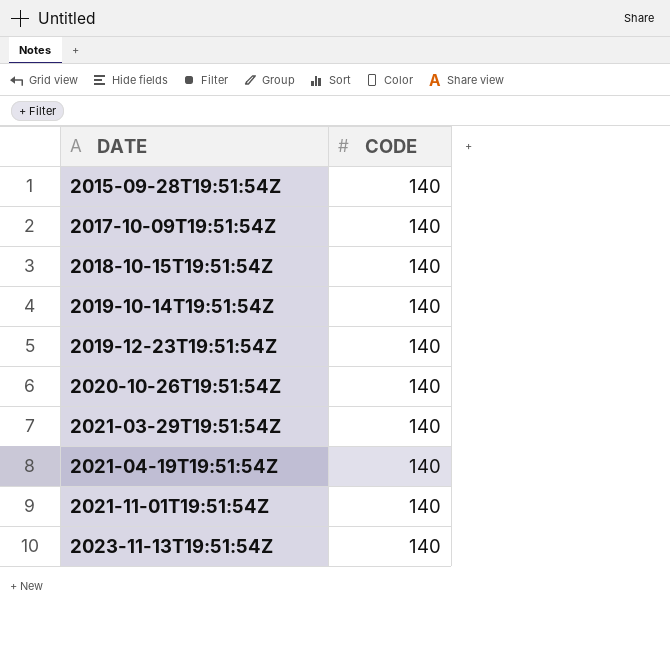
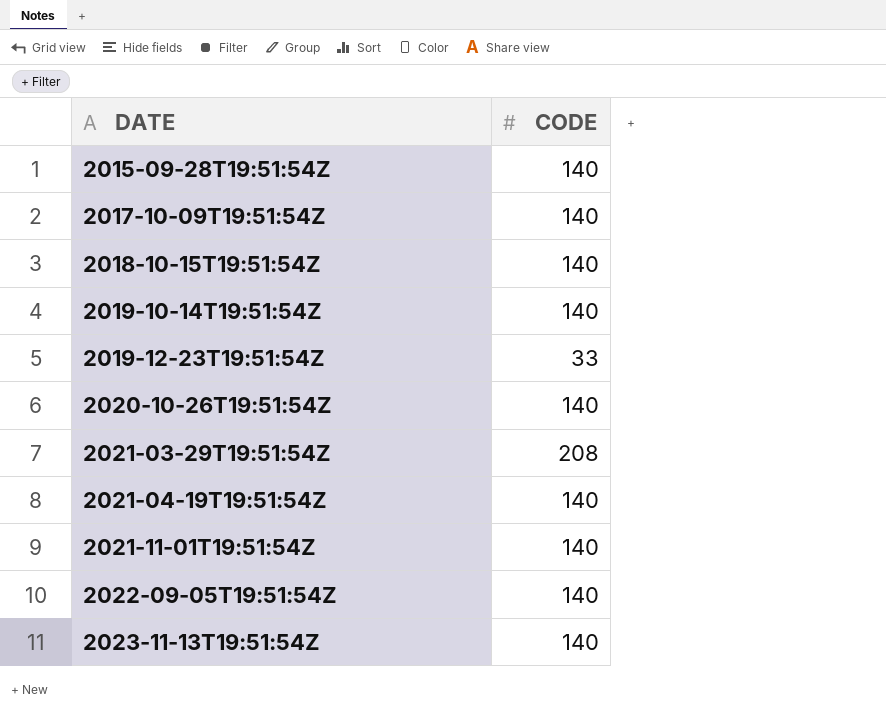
2019-12-23T19:51:54Z | CODE: 140 -> 33
2021-03-29T19:51:54Z | CODE: 140 -> 208
row 2022-09-05T19:51:54Z: none -> 140

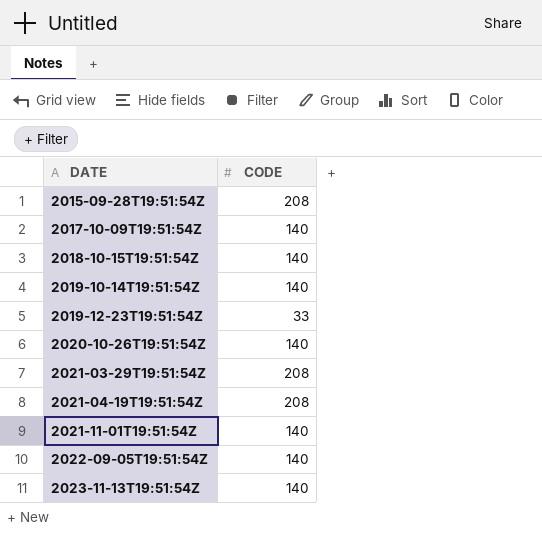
2015-09-28T19:51:54Z | CODE: 140 -> 208
2021-04-19T19:51:54Z | CODE: 140 -> 208

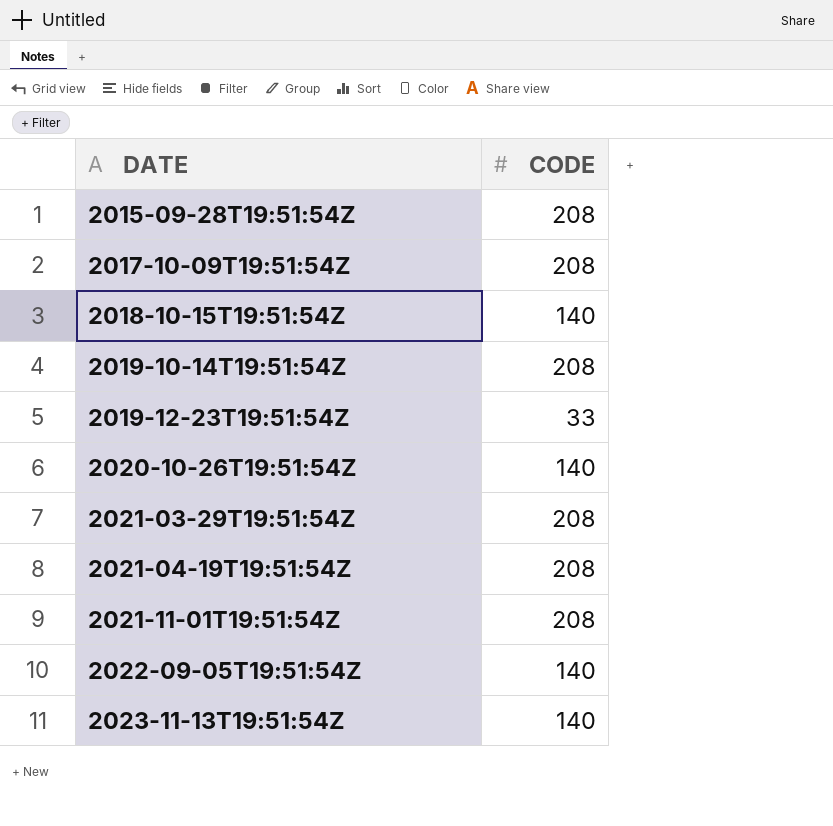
2017-10-09T19:51:54Z | CODE: 140 -> 208
2019-10-14T19:51:54Z | CODE: 140 -> 208
2021-11-01T19:51:54Z | CODE: 140 -> 208

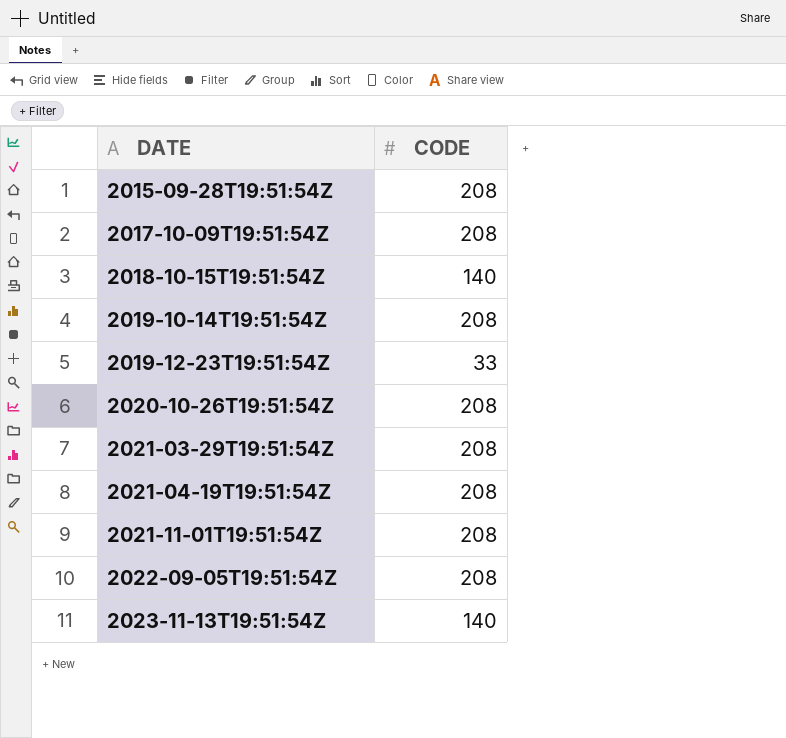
2020-10-26T19:51:54Z | CODE: 140 -> 208
2022-09-05T19:51:54Z | CODE: 140 -> 208

